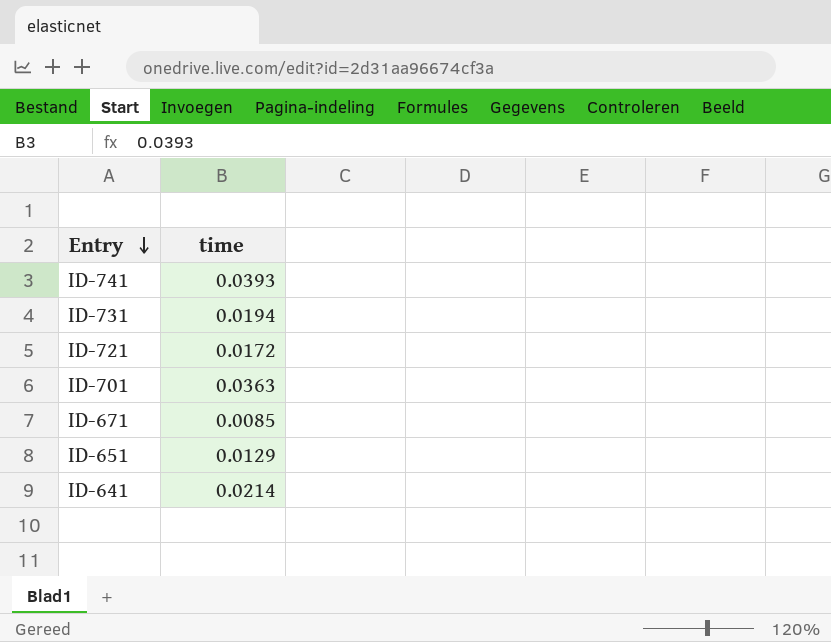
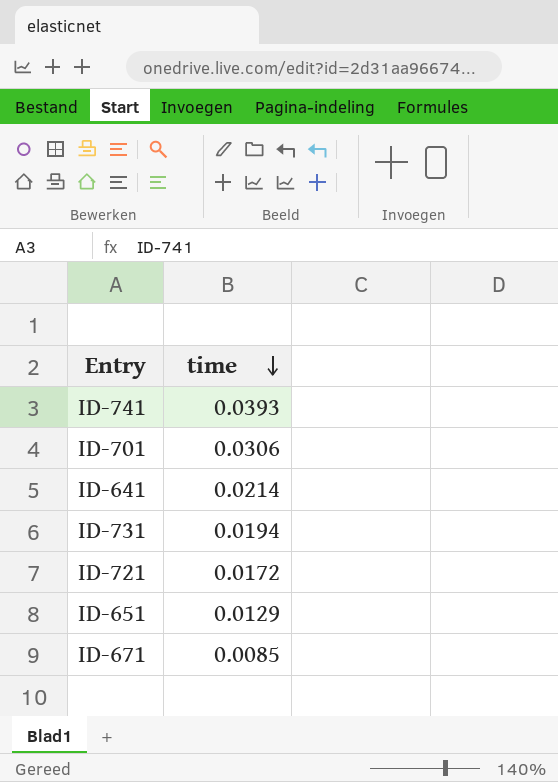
row order: Entry descending -> time descending
ID-701 | time: 0.0363 -> 0.0306

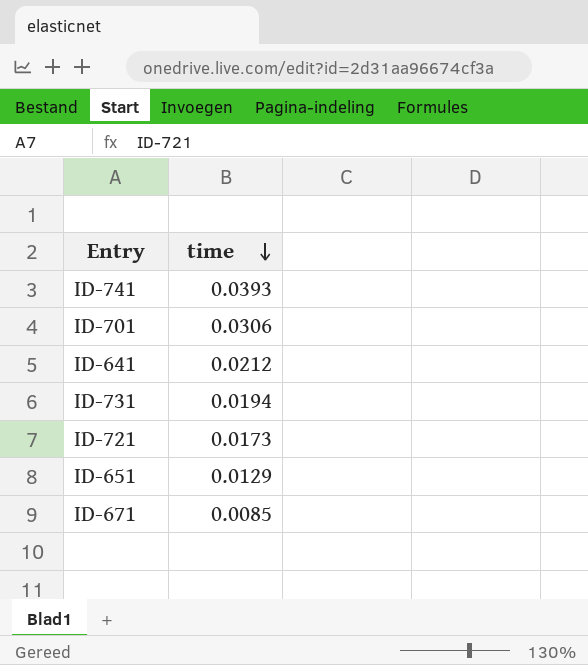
ID-641 | time: 0.0214 -> 0.0212
ID-721 | time: 0.0172 -> 0.0173

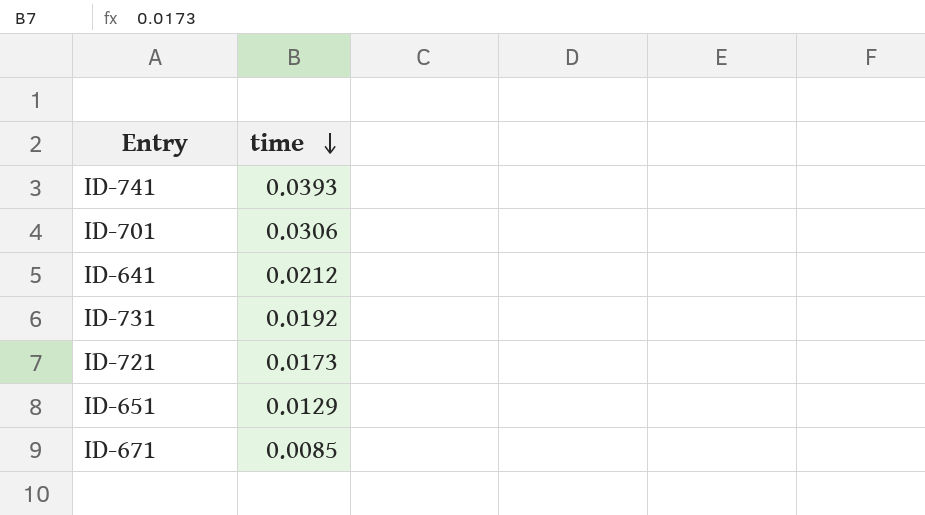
ID-731 | time: 0.0194 -> 0.0192

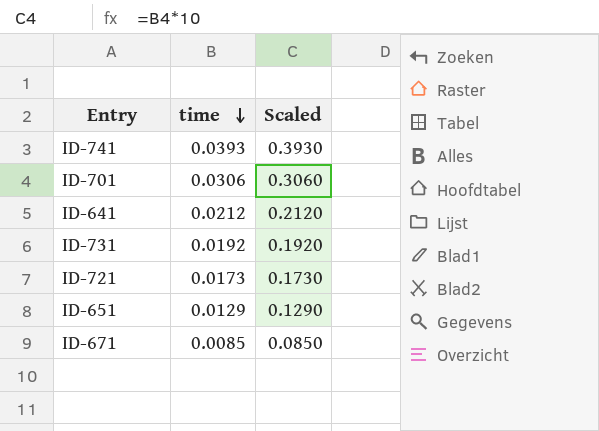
column Scaled | formula: none -> [time] * 10

